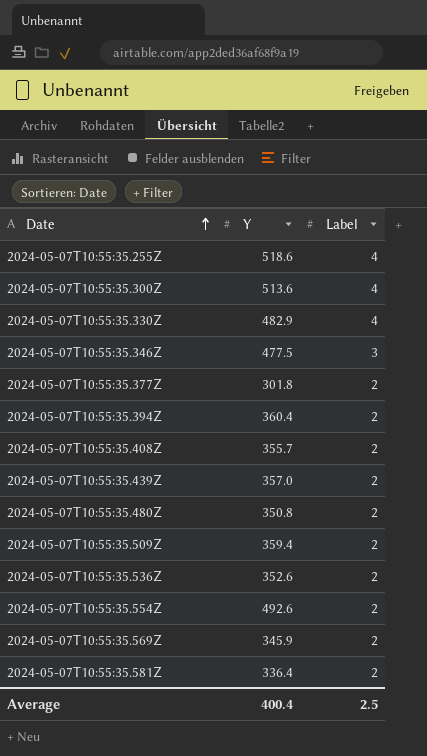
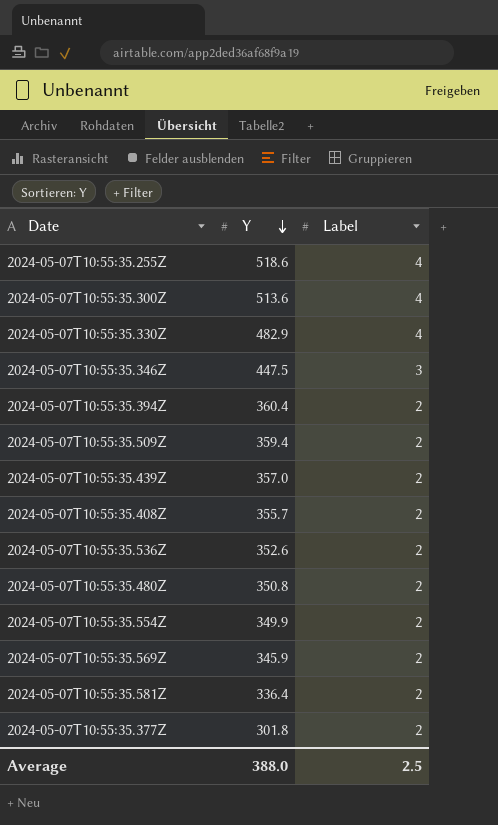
row order: Date ascending -> Y descending
2024-05-07T10:55:35.346Z | Y: 477.5 -> 447.5
2024-05-07T10:55:35.554Z | Y: 492.6 -> 349.9
Average | Y: 400.4 -> 388.0

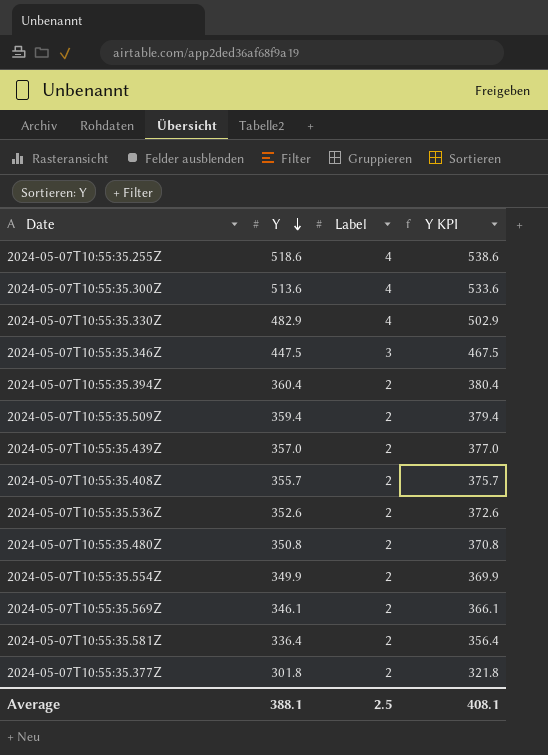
column Y KPI | formula: none -> [Y] + 20
2024-05-07T10:55:35.569Z | Y: 345.9 -> 346.1
Average | Y: 388.0 -> 388.1

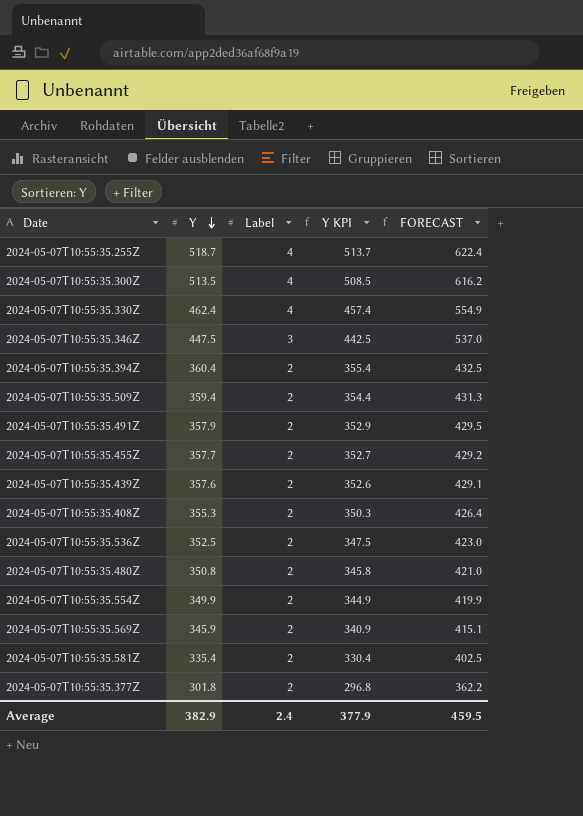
column Y KPI | formula: [Y] + 20 -> [Y] - 5
column FORECAST | formula: none -> [Y] * 1.2
2024-05-07T10:55:35.255Z | Y: 518.6 -> 518.7
2024-05-07T10:55:35.300Z | Y: 513.6 -> 513.5
2024-05-07T10:55:35.330Z | Y: 482.9 -> 462.4
row 2024-05-07T10:55:35.491Z: none -> 357.9 | 2 | 352.9 | 429.5
row 2024-05-07T10:55:35.455Z: none -> 357.7 | 2 | 352.7 | 429.2
2024-05-07T10:55:35.439Z | Y: 357.0 -> 357.6
2024-05-07T10:55:35.408Z | Y: 355.7 -> 355.3
2024-05-07T10:55:35.536Z | Y: 352.6 -> 352.5
2024-05-07T10:55:35.569Z | Y: 346.1 -> 345.9
2024-05-07T10:55:35.581Z | Y: 336.4 -> 335.4
Average | Y: 388.1 -> 382.9
Average | Label: 2.5 -> 2.4
Average | Y KPI: 408.1 -> 377.9

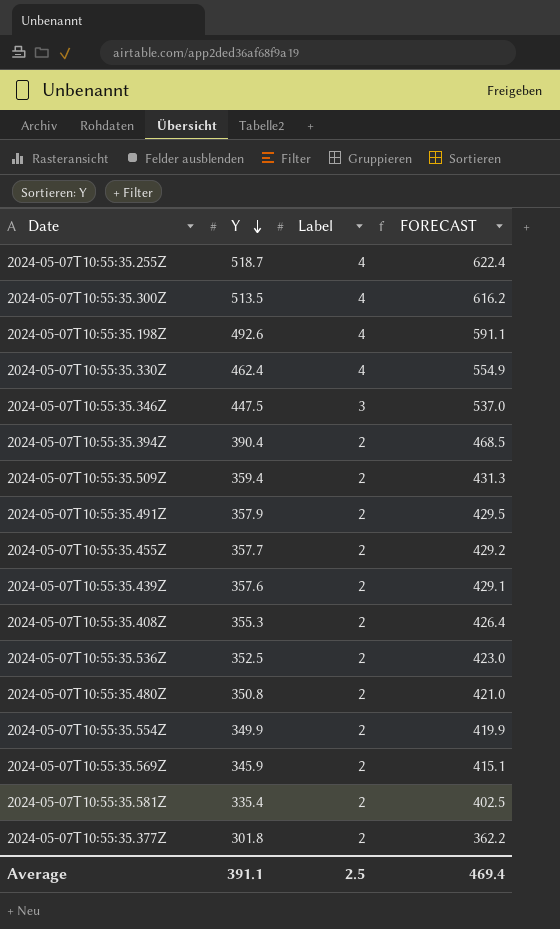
column Y KPI | formula: [Y] - 5 -> none
row 2024-05-07T10:55:35.198Z: none -> 492.6 | 4 | 591.1
2024-05-07T10:55:35.394Z | Y: 360.4 -> 390.4
2024-05-07T10:55:35.394Z | FORECAST: 432.5 -> 468.5
Average | Y: 382.9 -> 391.1
Average | Label: 2.4 -> 2.5
Average | FORECAST: 459.5 -> 469.4

